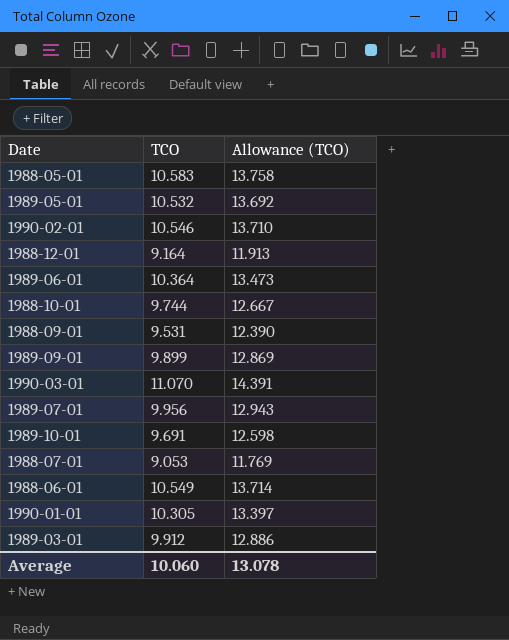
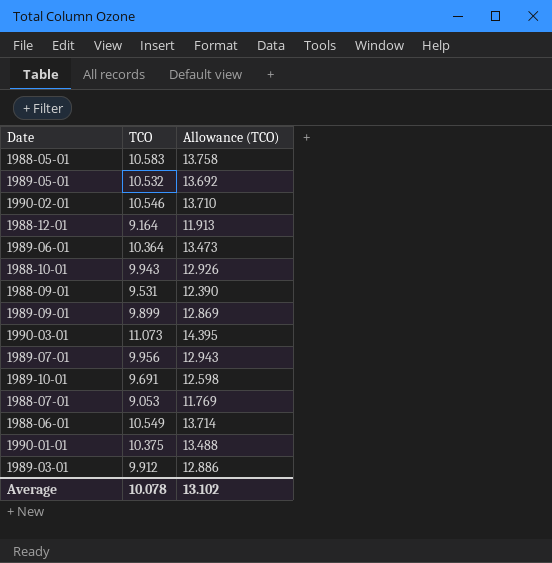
1988-10-01 | TCO: 9.744 -> 9.943
1988-10-01 | Allowance (TCO): 12.667 -> 12.926
1990-03-01 | TCO: 11.070 -> 11.073
1990-03-01 | Allowance (TCO): 14.391 -> 14.395
1990-01-01 | TCO: 10.305 -> 10.375
1990-01-01 | Allowance (TCO): 13.397 -> 13.488
Average | TCO: 10.060 -> 10.078
Average | Allowance (TCO): 13.078 -> 13.102

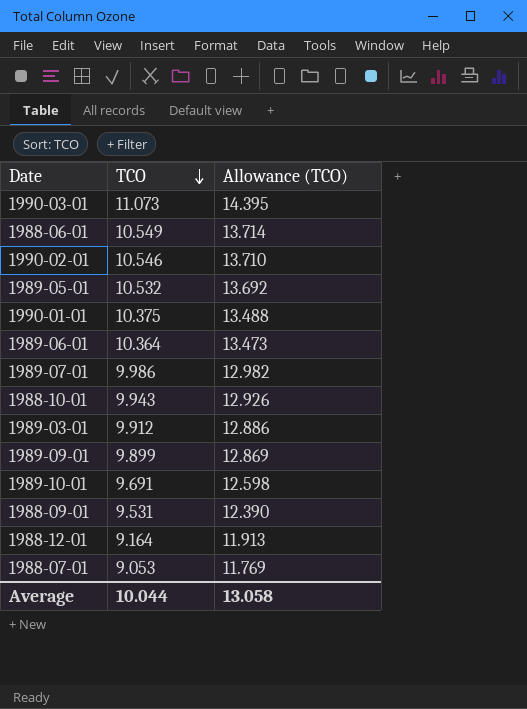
row order: none -> TCO descending
row 1988-05-01: 10.583 | 13.758 -> none
1989-07-01 | TCO: 9.956 -> 9.986
1989-07-01 | Allowance (TCO): 12.943 -> 12.982
Average | TCO: 10.078 -> 10.044
Average | Allowance (TCO): 13.102 -> 13.058

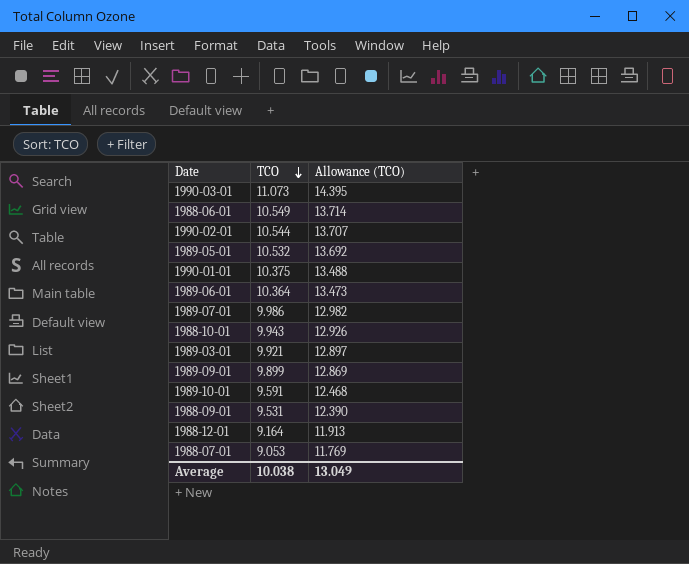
1990-02-01 | TCO: 10.546 -> 10.544
1990-02-01 | Allowance (TCO): 13.710 -> 13.707
1989-03-01 | TCO: 9.912 -> 9.921
1989-03-01 | Allowance (TCO): 12.886 -> 12.897
1989-10-01 | TCO: 9.691 -> 9.591
1989-10-01 | Allowance (TCO): 12.598 -> 12.468
Average | TCO: 10.044 -> 10.038
Average | Allowance (TCO): 13.058 -> 13.049

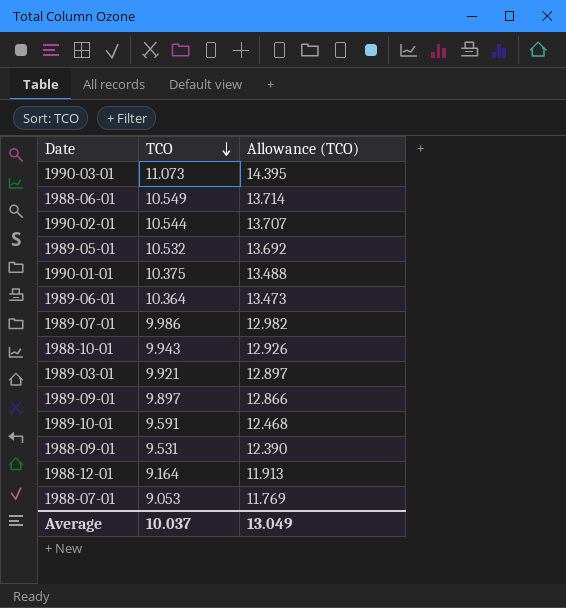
1989-09-01 | TCO: 9.899 -> 9.897
1989-09-01 | Allowance (TCO): 12.869 -> 12.866
Average | TCO: 10.038 -> 10.037

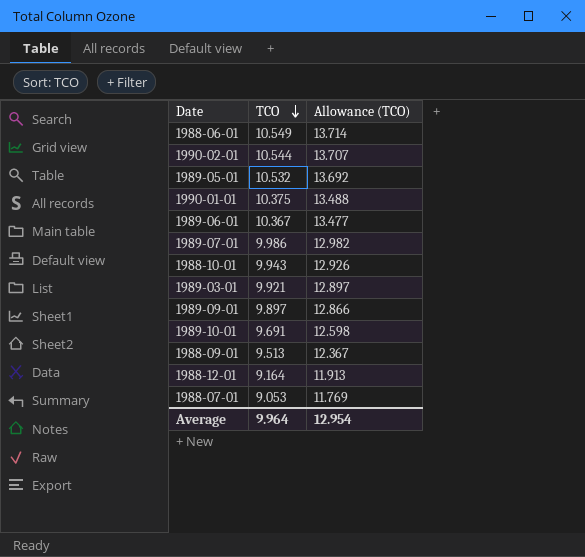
row 1990-03-01: 11.073 | 14.395 -> none
1989-06-01 | TCO: 10.364 -> 10.367
1989-06-01 | Allowance (TCO): 13.473 -> 13.477
1989-10-01 | TCO: 9.591 -> 9.691
1989-10-01 | Allowance (TCO): 12.468 -> 12.598
1988-09-01 | TCO: 9.531 -> 9.513
1988-09-01 | Allowance (TCO): 12.390 -> 12.367
Average | TCO: 10.037 -> 9.964
Average | Allowance (TCO): 13.049 -> 12.954

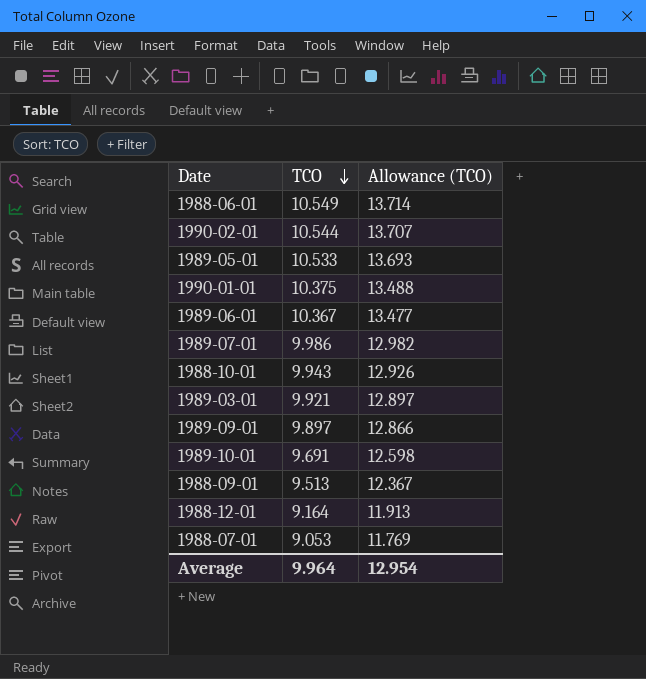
1989-05-01 | TCO: 10.532 -> 10.533
1989-05-01 | Allowance (TCO): 13.692 -> 13.693

